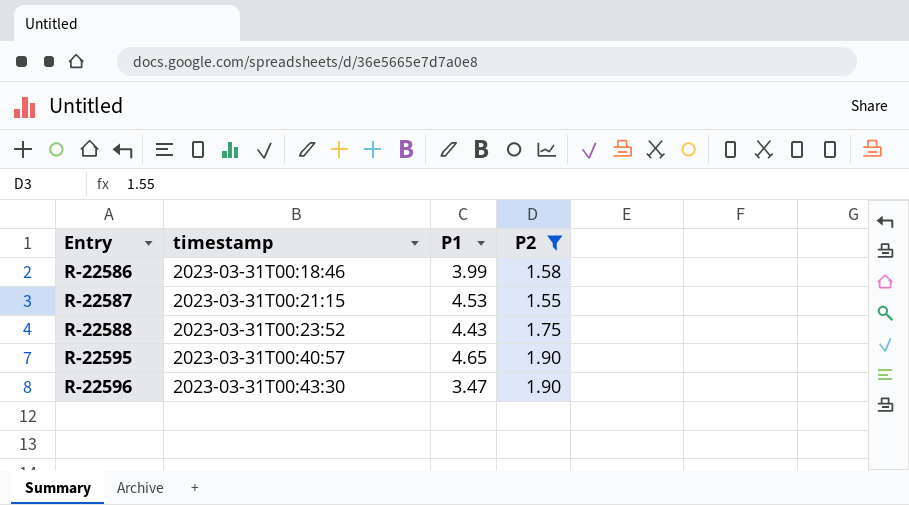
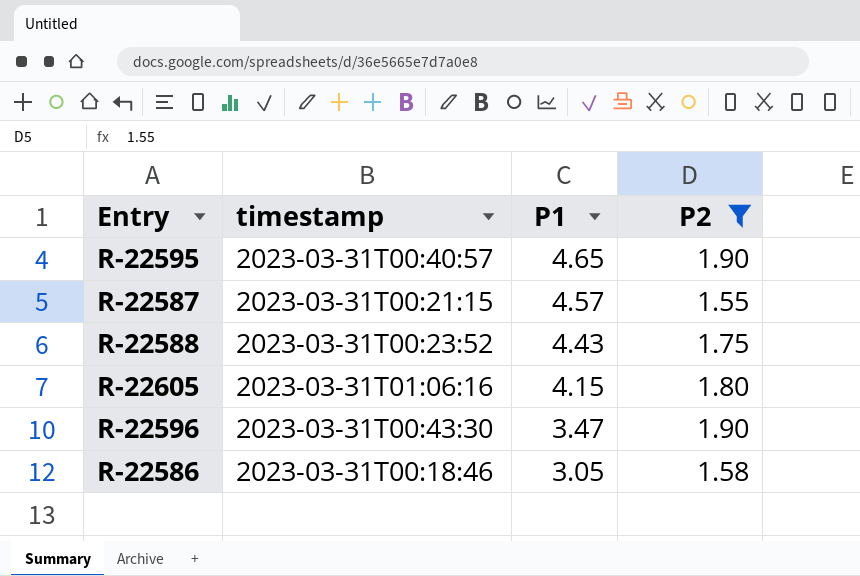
row order: Entry ascending -> P1 descending
R-22587 | P1: 4.53 -> 4.57
row R-22605: none -> 2023-03-31T01:06:16 | 4.15 | 1.80
R-22586 | P1: 3.99 -> 3.05

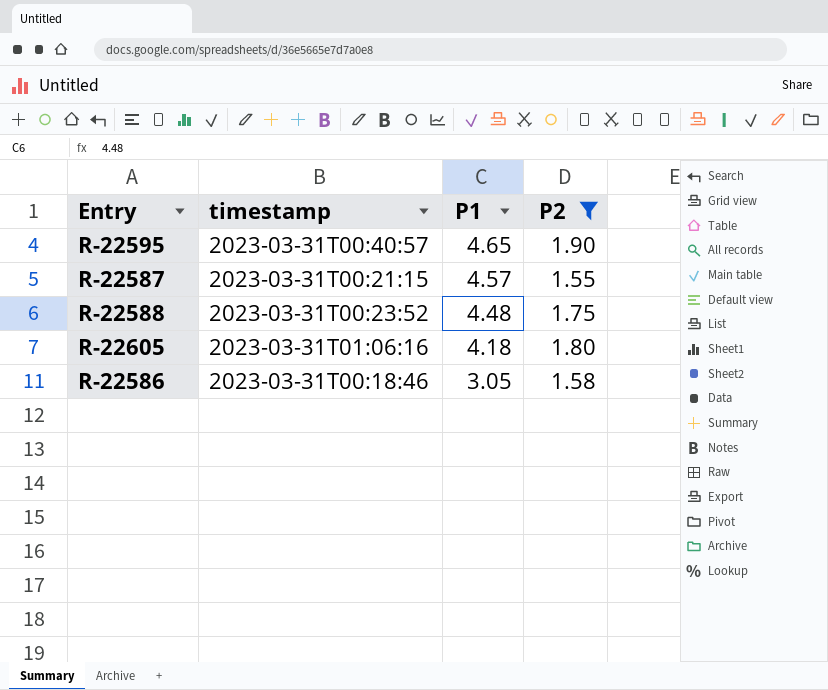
row R-22596: 2023-03-31T00:43:30 | 3.47 | 1.90 -> none
R-22588 | P1: 4.43 -> 4.48
R-22605 | P1: 4.15 -> 4.18

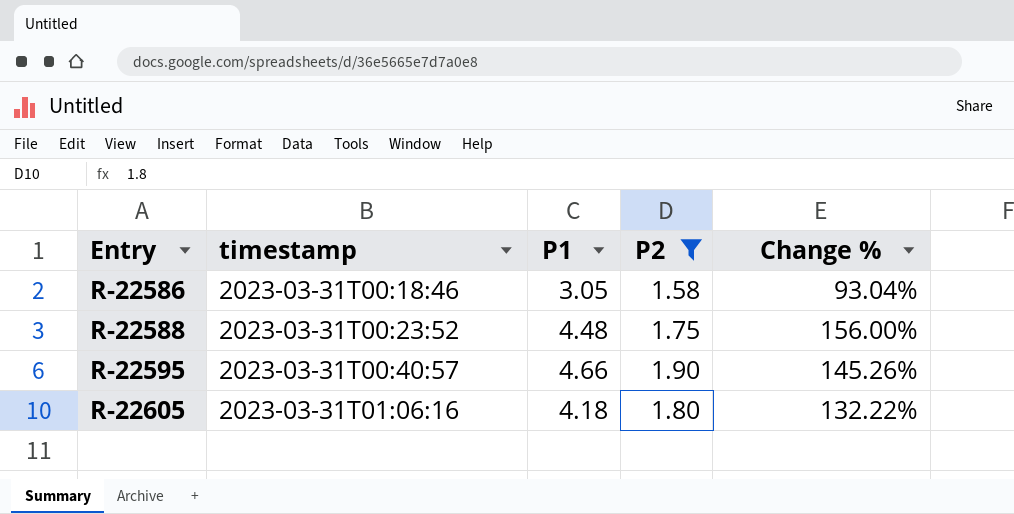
row order: P1 descending -> Entry ascending
column Change % | formula: none -> ([P1] - [P2]) / [P2]
row R-22587: 2023-03-31T00:21:15 | 4.57 | 1.55 -> none
R-22595 | P1: 4.65 -> 4.66

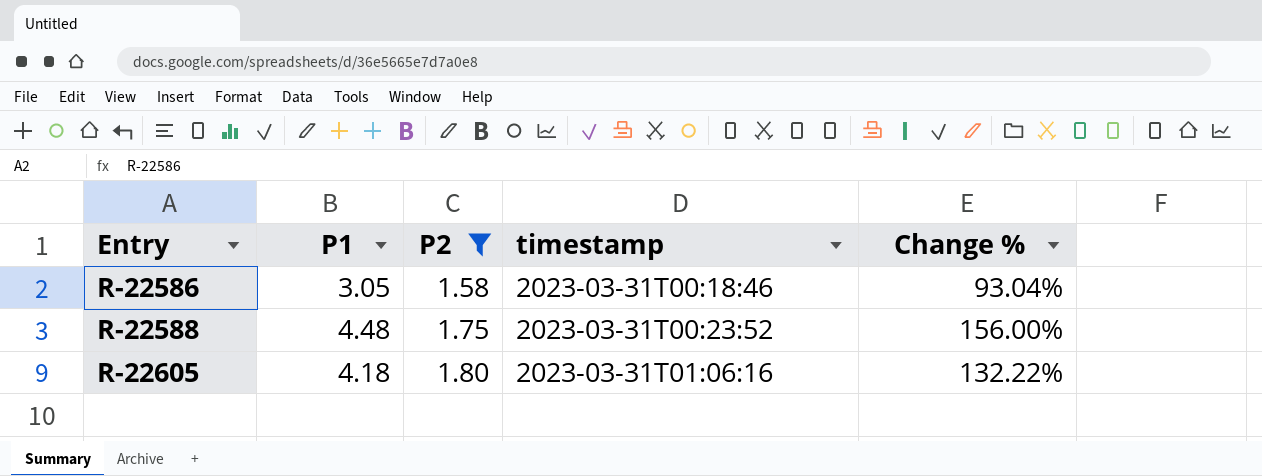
column timestamp | position: 2 -> 4
row R-22595: 2023-03-31T00:40:57 | 4.66 | 1.90 | 145.26% -> none

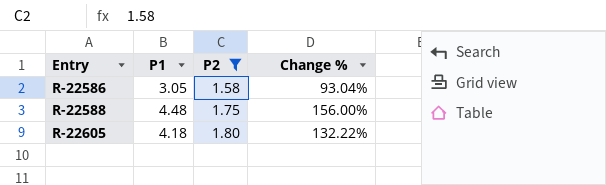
column timestamp | position: 4 -> none

